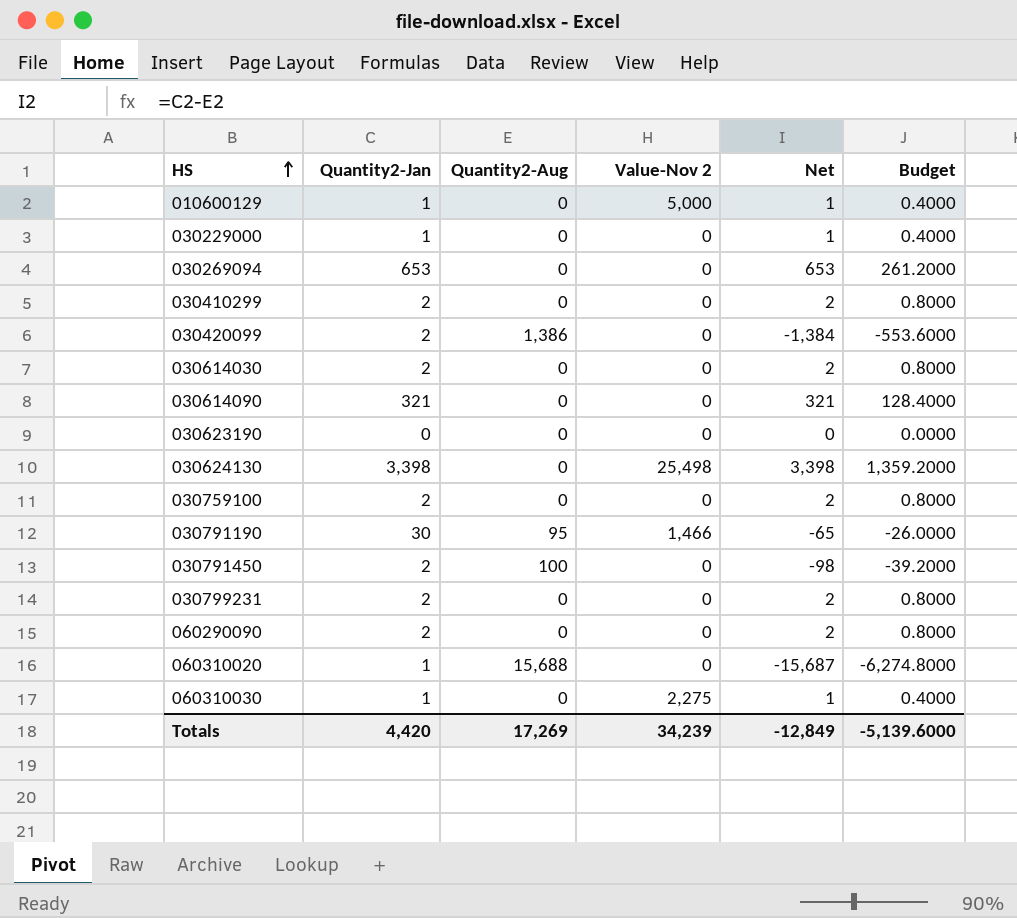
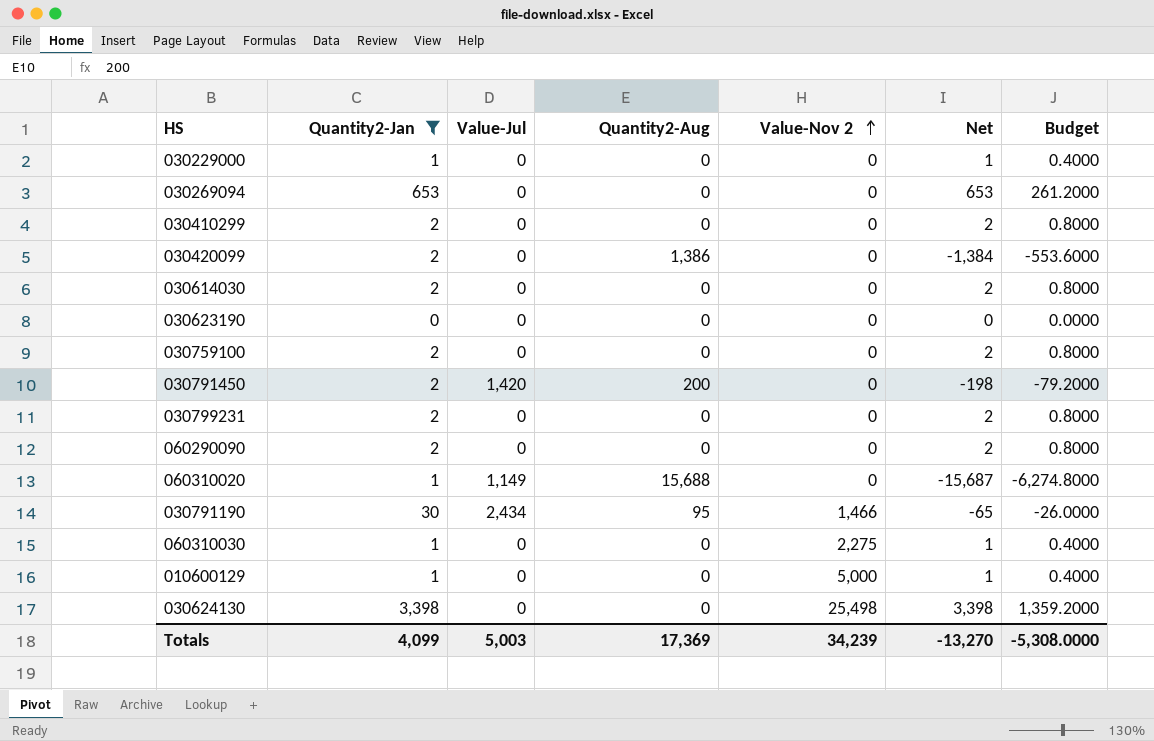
filter: none -> Quantity2-Jan != 321
row order: HS ascending -> Value-Nov 2 ascending
column Value-Jul | position: none -> 3
030791450 | Quantity2-Aug: 100 -> 200
030791450 | Net: -98 -> -198
030791450 | Budget: -39.2000 -> -79.2000
Totals | Quantity2-Jan: 4,420 -> 4,099
Totals | Quantity2-Aug: 17,269 -> 17,369
Totals | Net: -12,849 -> -13,270
Totals | Budget: -5,139.6000 -> -5,308.0000

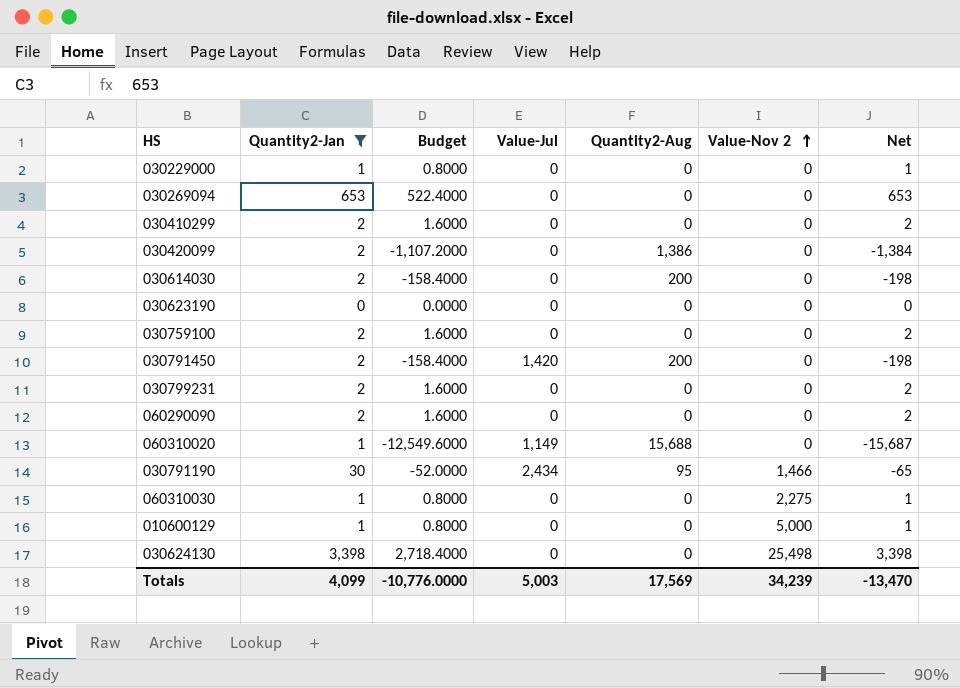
column Budget | formula: [Net] * 0.4 -> [Net] * 0.8
column Budget | position: 7 -> 3
030614030 | Quantity2-Aug: 0 -> 200
030614030 | Net: 2 -> -198
Totals | Budget: -5,308.0000 -> -10,776.0000
Totals | Quantity2-Aug: 17,369 -> 17,569
Totals | Net: -13,270 -> -13,470

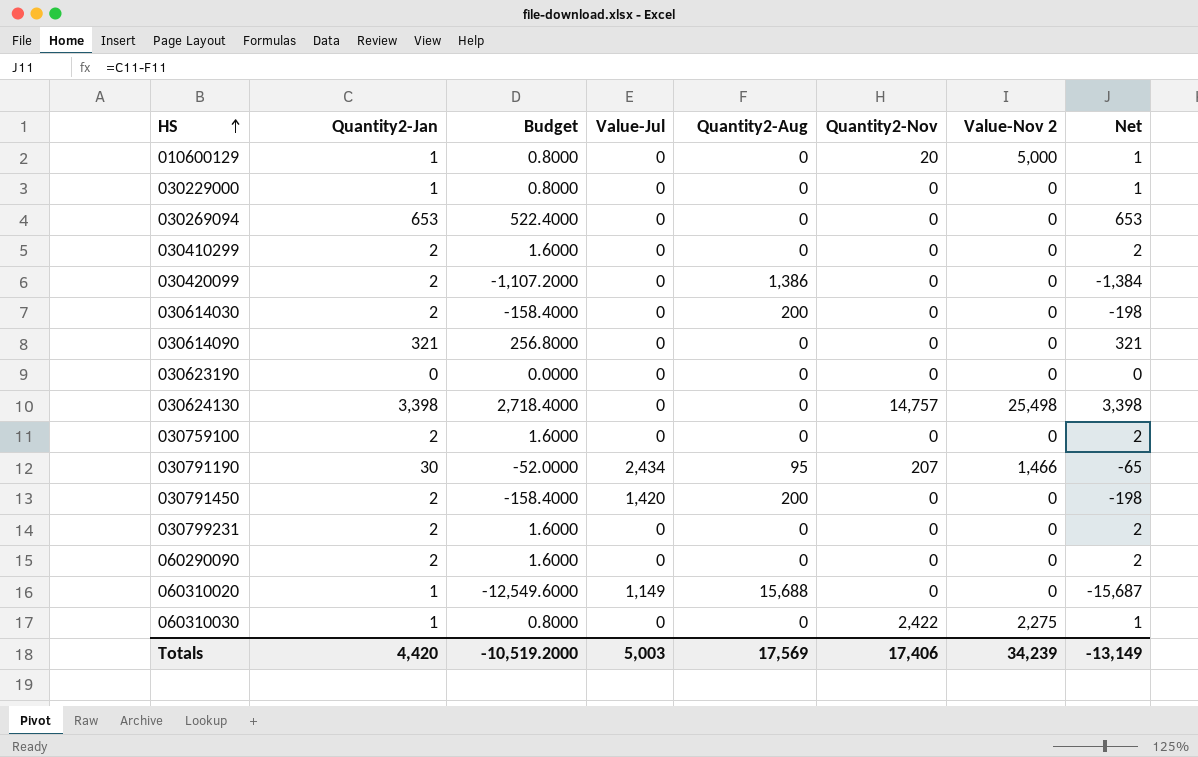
filter: Quantity2-Jan != 321 -> none
row order: Value-Nov 2 ascending -> HS ascending
column Quantity2-Nov | position: none -> 6
Totals | Quantity2-Jan: 4,099 -> 4,420
Totals | Budget: -10,776.0000 -> -10,519.2000
Totals | Net: -13,470 -> -13,149

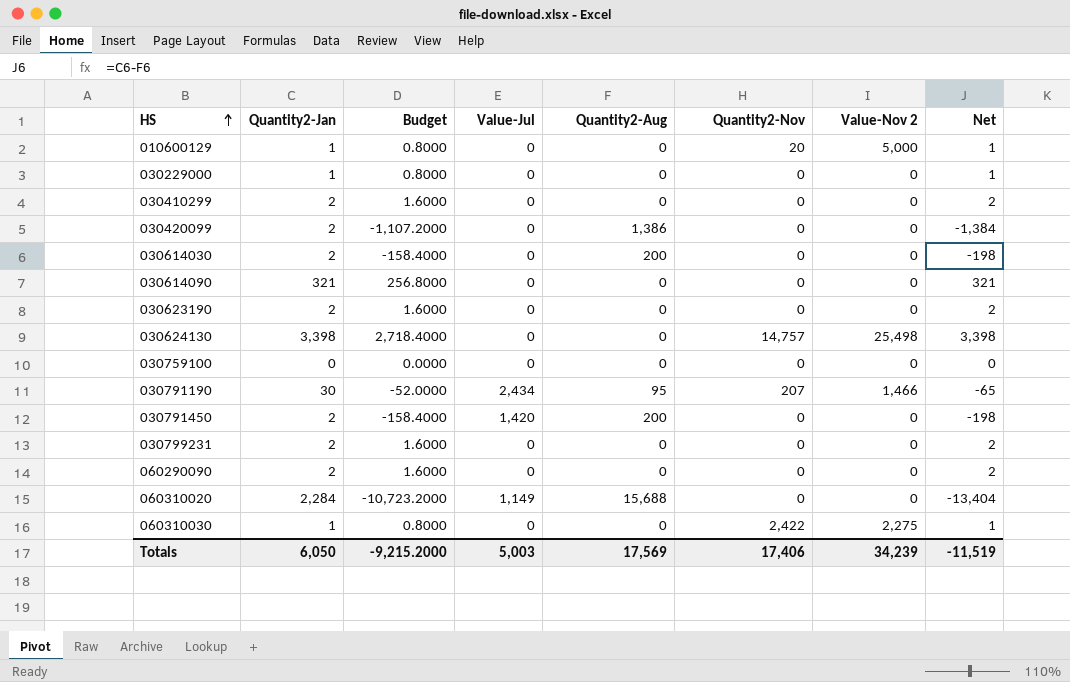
row 030269094: 653 | 522.4000 | 0 | 0 | 0 | 0 | 653 -> none
030623190 | Quantity2-Jan: 0 -> 2
030623190 | Budget: 0.0000 -> 1.6000
030623190 | Net: 0 -> 2
030759100 | Quantity2-Jan: 2 -> 0
030759100 | Budget: 1.6000 -> 0.0000
030759100 | Net: 2 -> 0
060310020 | Quantity2-Jan: 1 -> 2,284
060310020 | Budget: -12,549.6000 -> -10,723.2000
060310020 | Net: -15,687 -> -13,404
Totals | Quantity2-Jan: 4,420 -> 6,050
Totals | Budget: -10,519.2000 -> -9,215.2000
Totals | Net: -13,149 -> -11,519

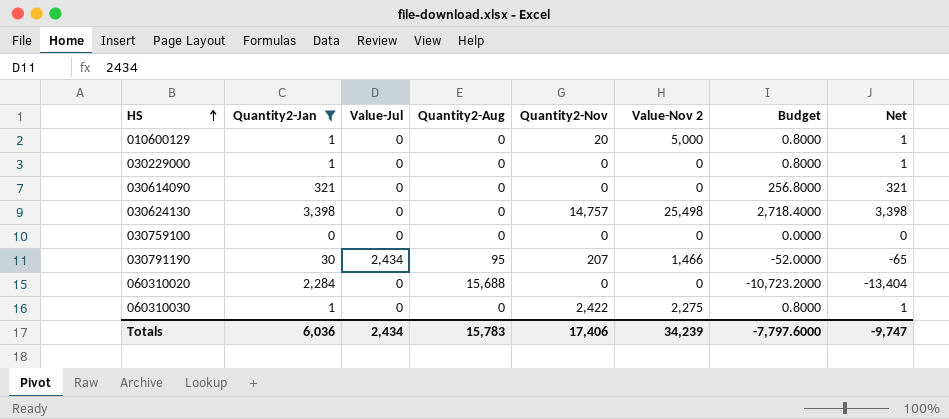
filter: none -> Quantity2-Jan != 2
column Budget | position: 3 -> 7
060310020 | Value-Jul: 1,149 -> 0
Totals | Quantity2-Jan: 6,050 -> 6,036
Totals | Value-Jul: 5,003 -> 2,434
Totals | Quantity2-Aug: 17,569 -> 15,783
Totals | Budget: -9,215.2000 -> -7,797.6000
Totals | Net: -11,519 -> -9,747

